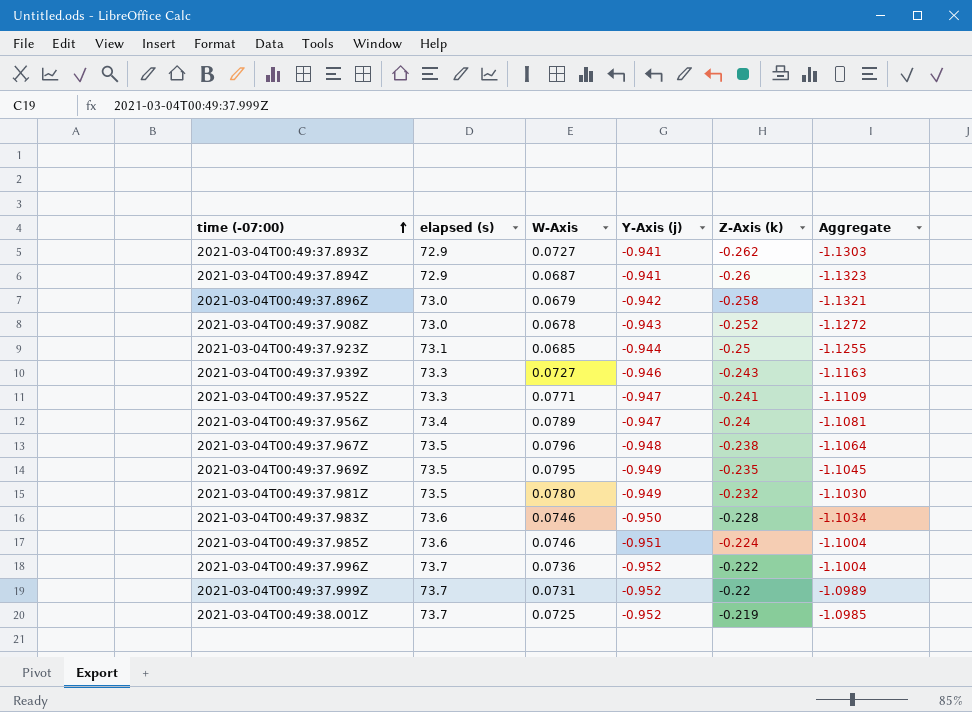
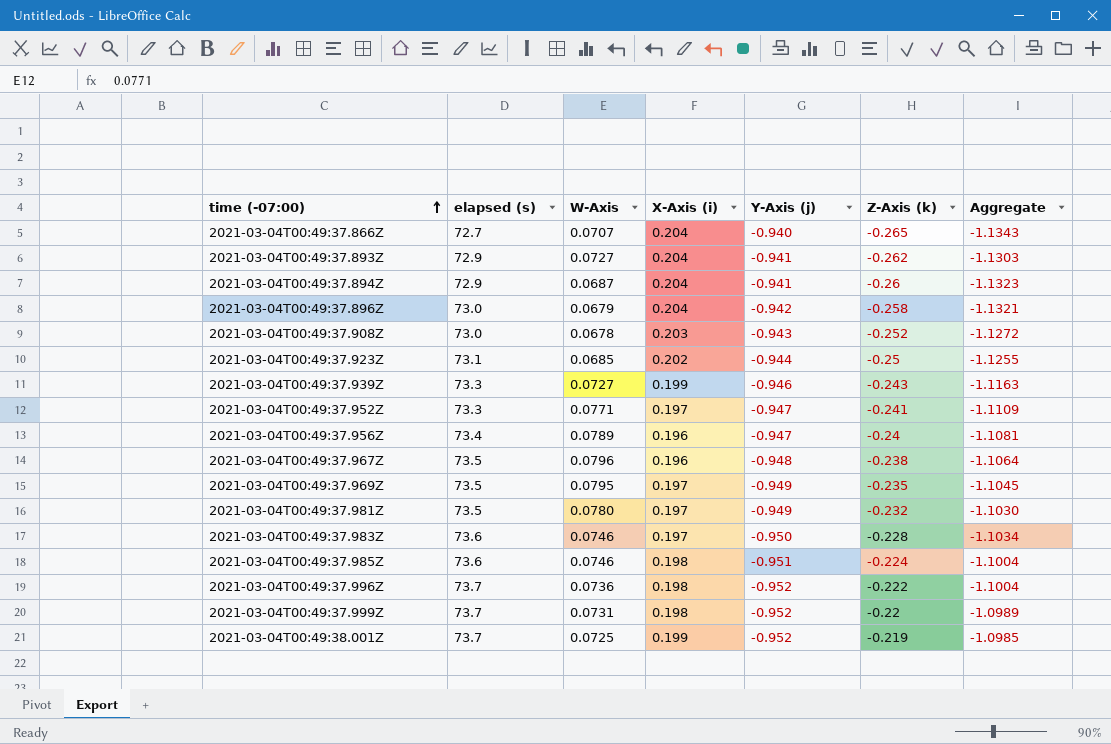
column X-Axis (i) | position: none -> 4
row 2021-03-04T00:49:37.866Z: none -> 72.7 | 0.0707 | 0.204 | -0.940 | -0.265 | -1.1343

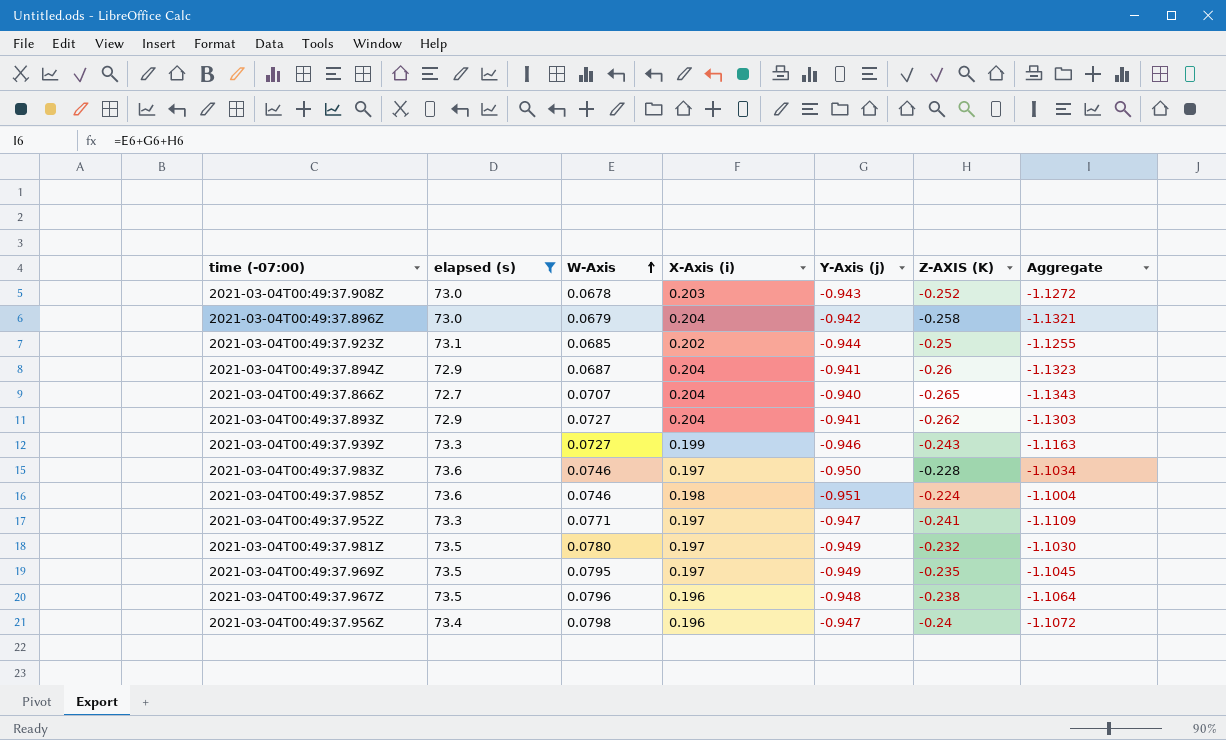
filter: none -> elapsed (s) != 73.7
row order: time (-07:00) ascending -> W-Axis ascending
column name: Z-Axis (k) -> Z-AXIS (K)
2021-03-04T00:49:37.956Z | W-Axis: 0.0789 -> 0.0798
2021-03-04T00:49:37.956Z | Aggregate: -1.1081 -> -1.1072

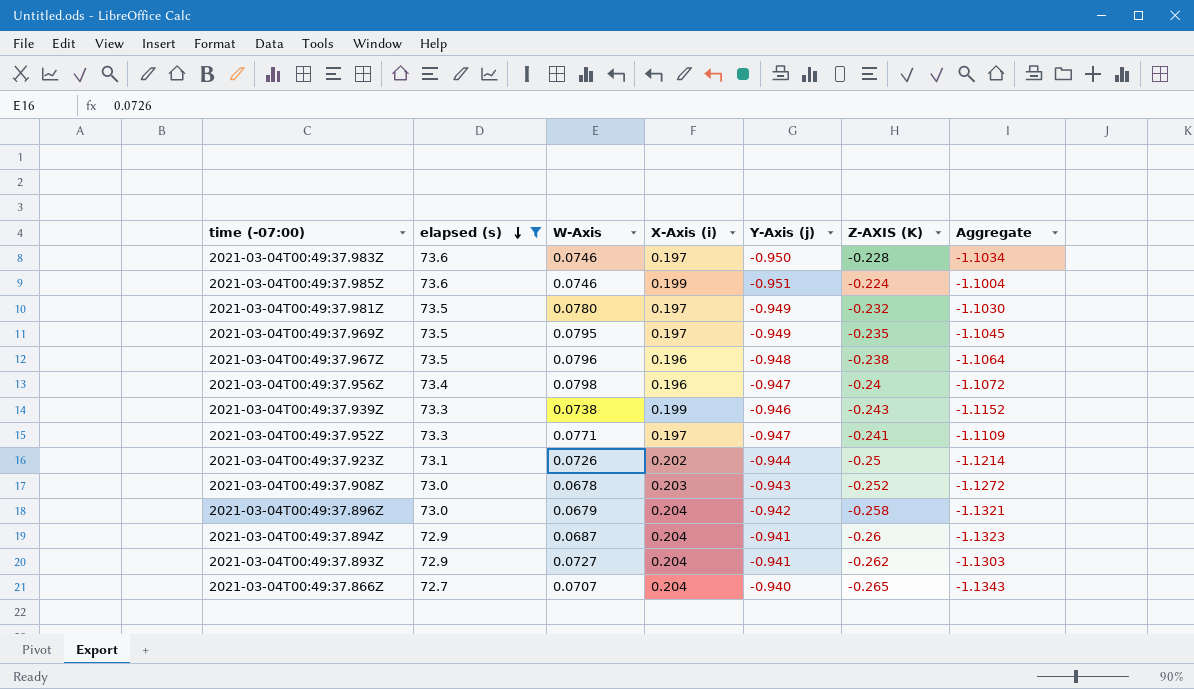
row order: W-Axis ascending -> elapsed (s) descending
2021-03-04T00:49:37.985Z | X-Axis (i): 0.198 -> 0.199
2021-03-04T00:49:37.939Z | W-Axis: 0.0727 -> 0.0738
2021-03-04T00:49:37.939Z | Aggregate: -1.1163 -> -1.1152
2021-03-04T00:49:37.923Z | W-Axis: 0.0685 -> 0.0726
2021-03-04T00:49:37.923Z | Aggregate: -1.1255 -> -1.1214

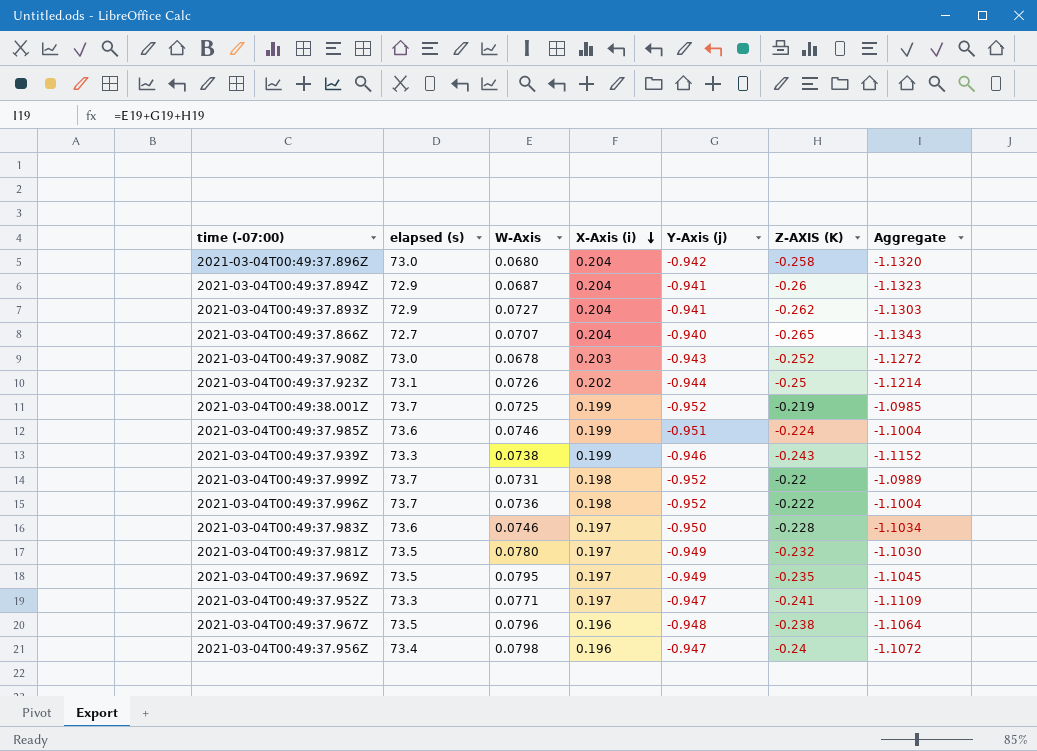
filter: elapsed (s) != 73.7 -> none
row order: elapsed (s) descending -> X-Axis (i) descending
2021-03-04T00:49:37.896Z | W-Axis: 0.0679 -> 0.0680
2021-03-04T00:49:37.896Z | Aggregate: -1.1321 -> -1.1320

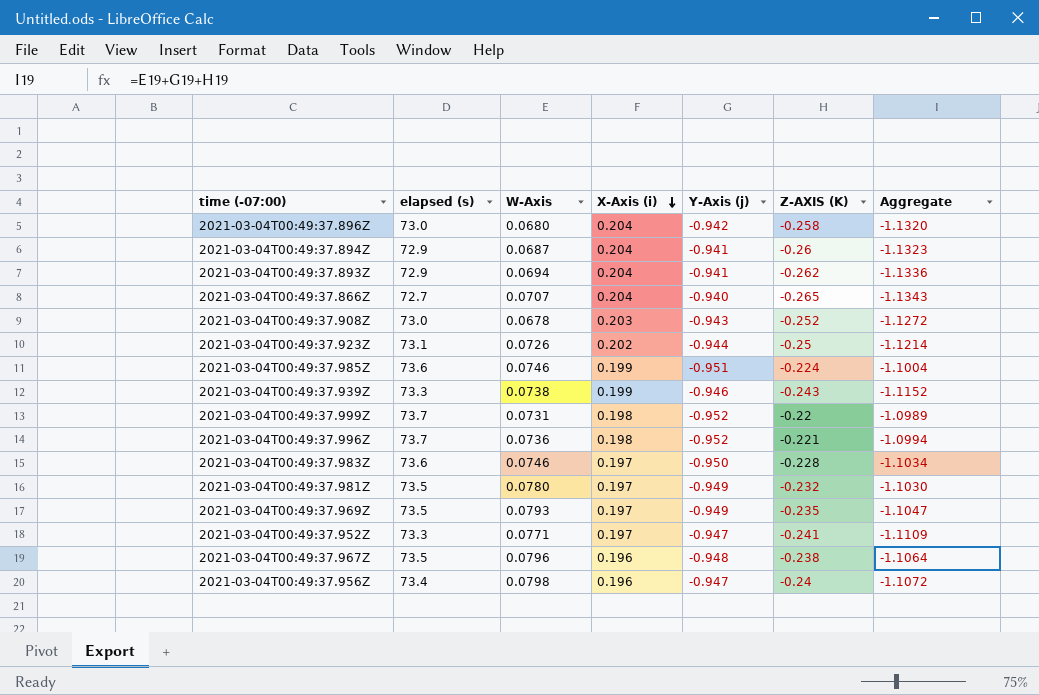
row 2021-03-04T00:49:38.001Z: 73.7 | 0.0725 | 0.199 | -0.952 | -0.219 | -1.0985 -> none
2021-03-04T00:49:37.893Z | W-Axis: 0.0727 -> 0.0694
2021-03-04T00:49:37.893Z | Aggregate: -1.1303 -> -1.1336
2021-03-04T00:49:37.996Z | Z-AXIS (K): -0.222 -> -0.221
2021-03-04T00:49:37.996Z | Aggregate: -1.1004 -> -1.0994
2021-03-04T00:49:37.969Z | W-Axis: 0.0795 -> 0.0793
2021-03-04T00:49:37.969Z | Aggregate: -1.1045 -> -1.1047

